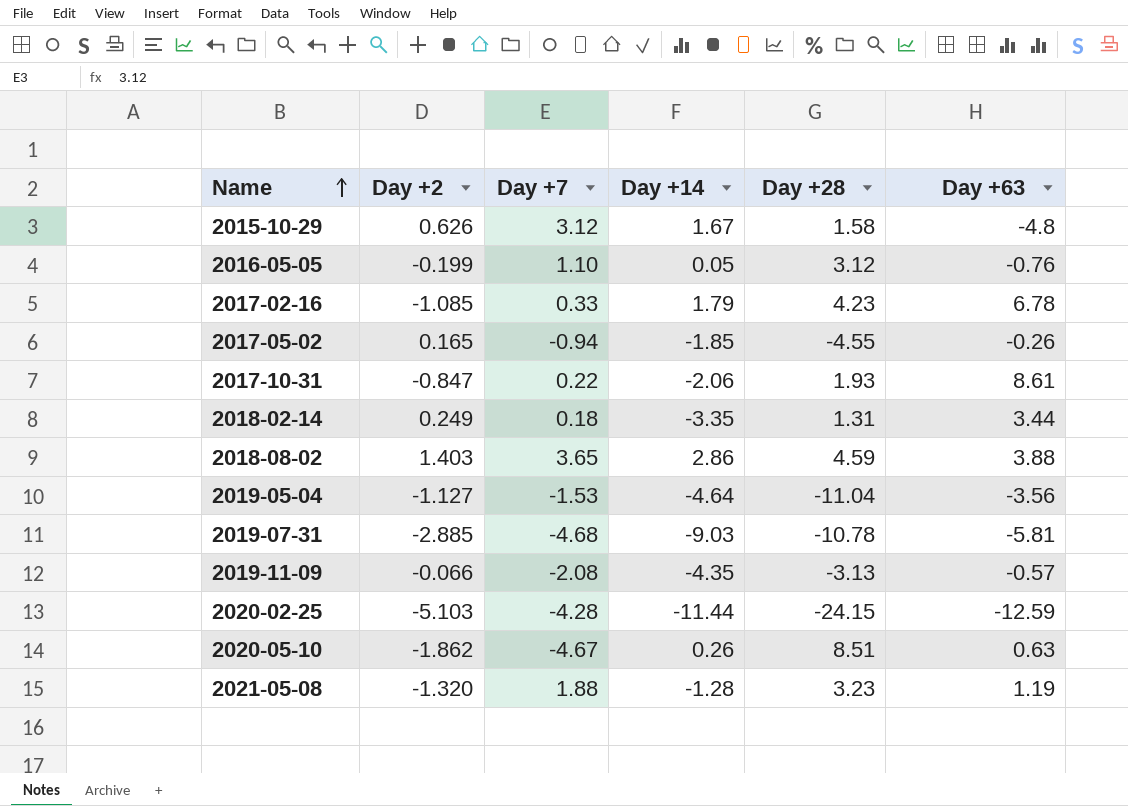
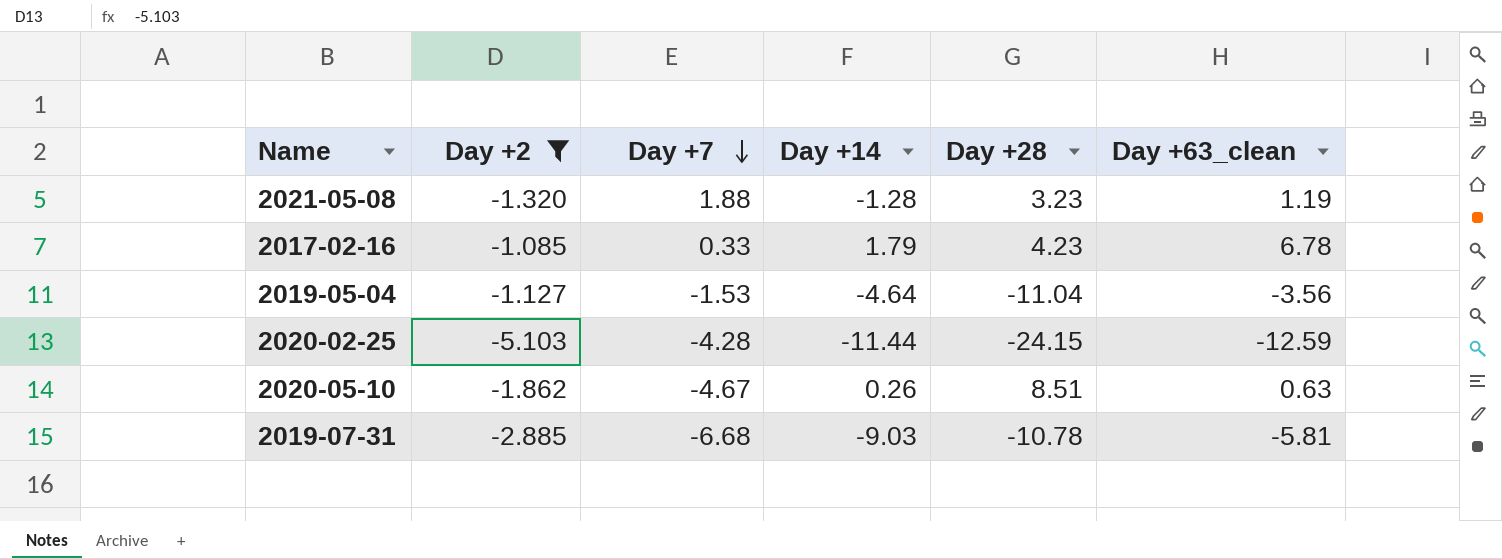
filter: none -> Day +2 <= -1.085
row order: Name ascending -> Day +7 descending
column name: Day +63 -> Day +63_clean
2019-07-31 | Day +7: -4.68 -> -6.68

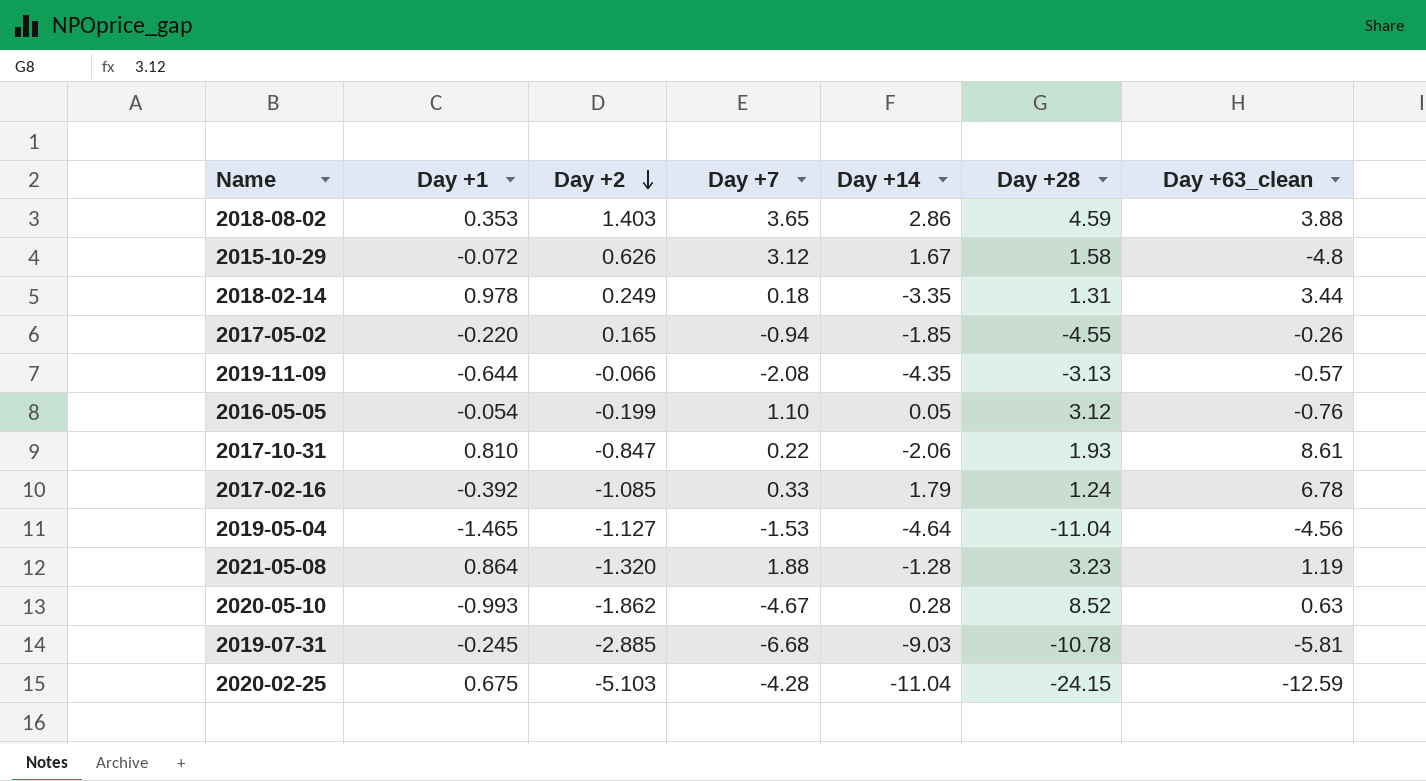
filter: Day +2 <= -1.085 -> none
row order: Day +7 descending -> Day +2 descending
column Day +1 | position: none -> 2
2017-02-16 | Day +28: 4.23 -> 1.24
2019-05-04 | Day +63_clean: -3.56 -> -4.56
2020-05-10 | Day +14: 0.26 -> 0.28
2020-05-10 | Day +28: 8.51 -> 8.52
2020-02-25 | Day +14: -11.44 -> -11.04

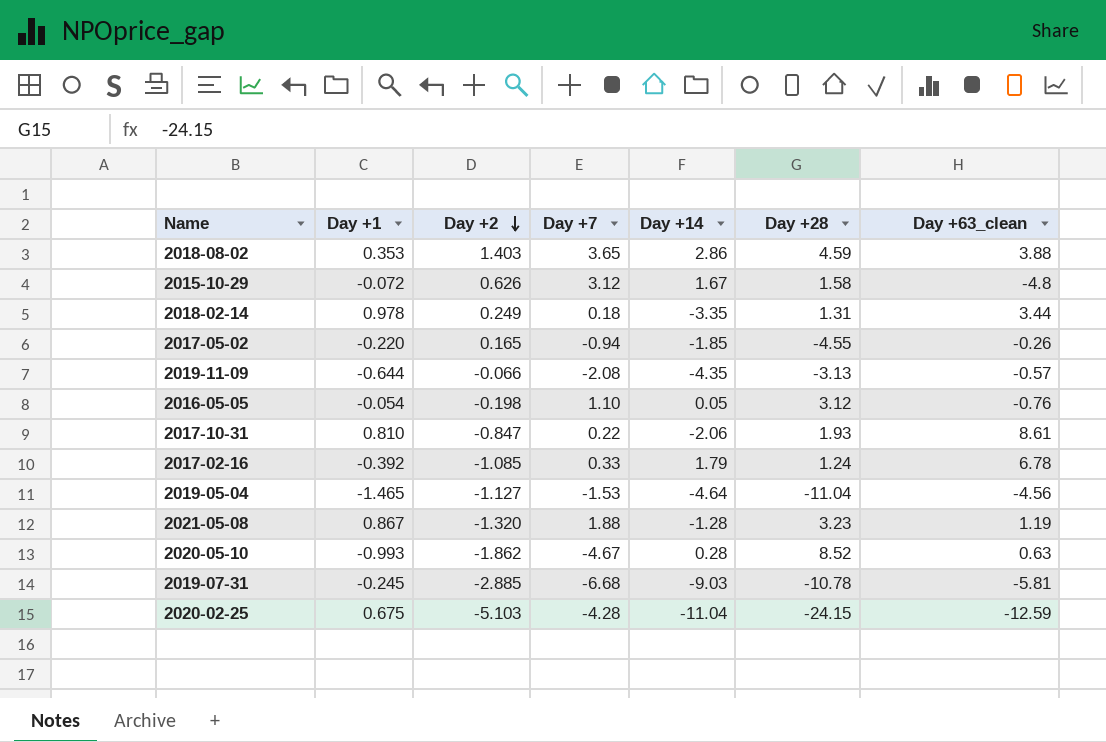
2016-05-05 | Day +2: -0.199 -> -0.198
2021-05-08 | Day +1: 0.864 -> 0.867

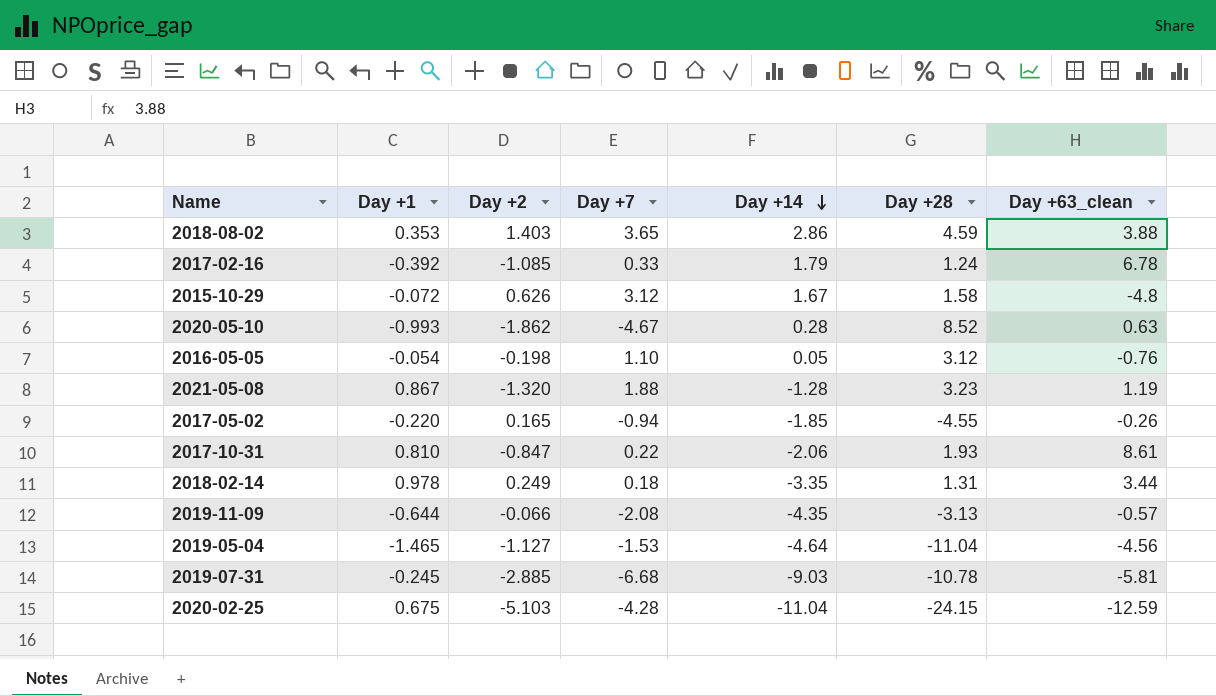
row order: Day +2 descending -> Day +14 descending

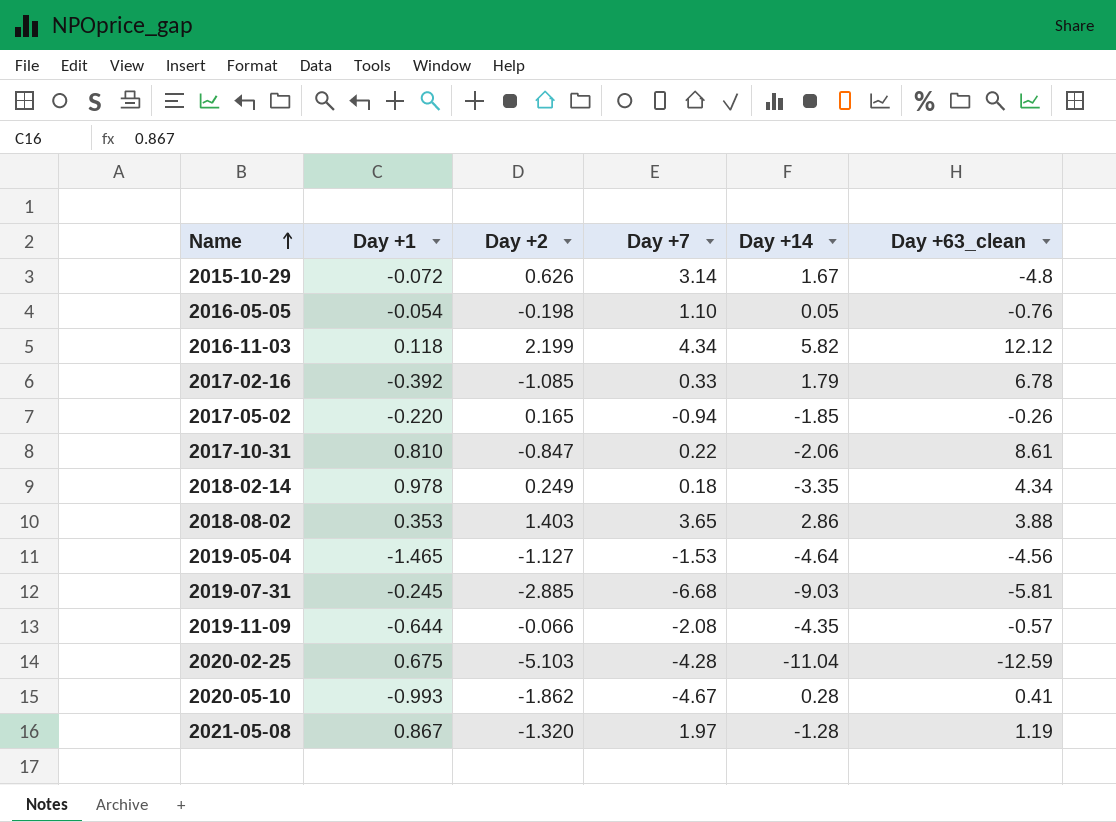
row order: Day +14 descending -> Name ascending
column Day +28 | position: 6 -> none
2015-10-29 | Day +7: 3.12 -> 3.14
row 2016-11-03: none -> 0.118 | 2.199 | 4.34 | 5.82 | 12.12
2018-02-14 | Day +63_clean: 3.44 -> 4.34
2020-05-10 | Day +63_clean: 0.63 -> 0.41
2021-05-08 | Day +7: 1.88 -> 1.97

